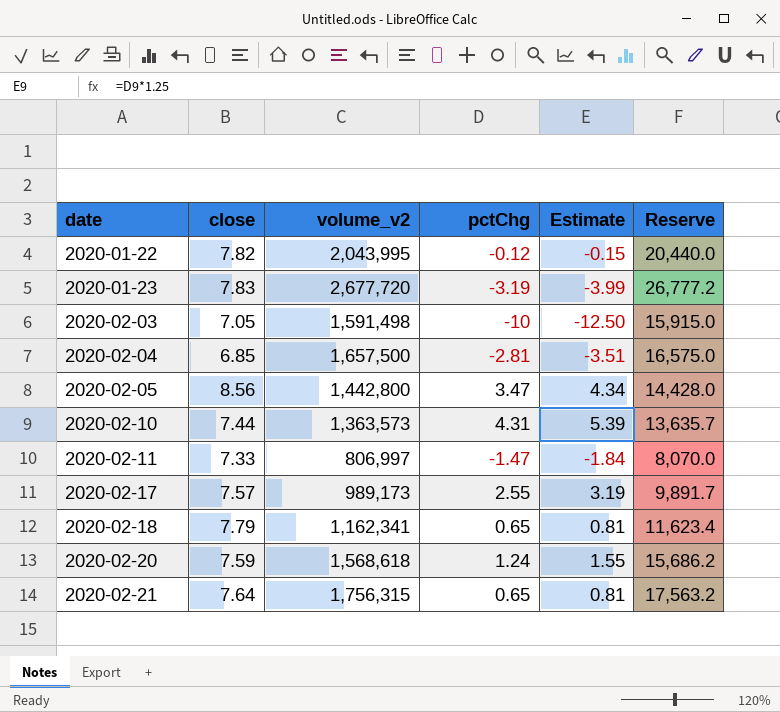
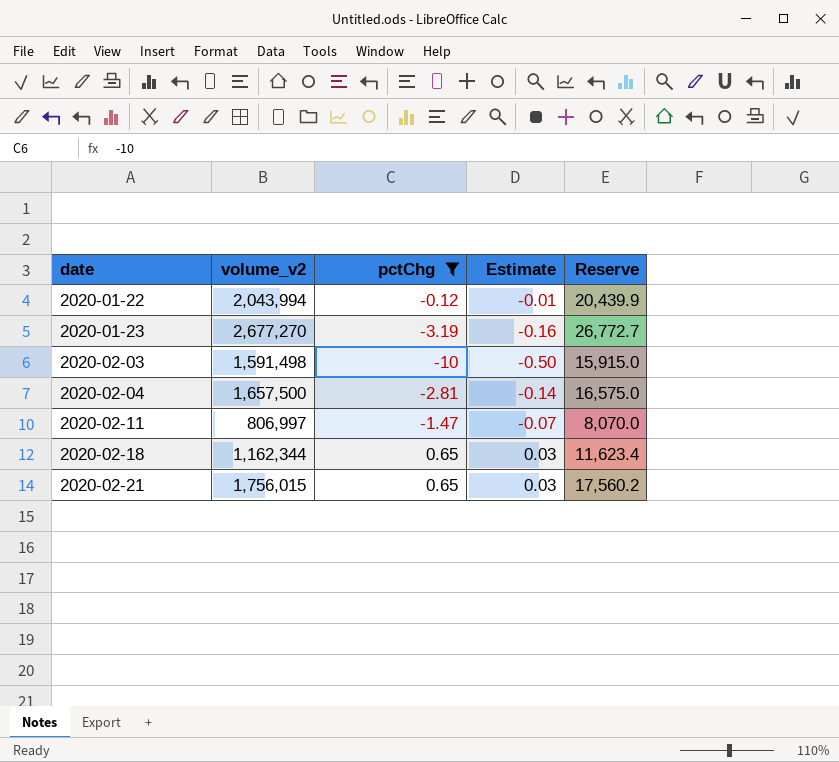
filter: none -> pctChg <= 0.65
column close | position: 2 -> none
column Estimate | formula: [pctChg] * 1.25 -> [pctChg] * 0.05
2020-01-22 | volume_v2: 2,043,995 -> 2,043,994
2020-01-22 | Reserve: 20,440.0 -> 20,439.9
2020-01-23 | volume_v2: 2,677,720 -> 2,677,270
2020-01-23 | Reserve: 26,777.2 -> 26,772.7
2020-02-18 | volume_v2: 1,162,341 -> 1,162,344
2020-02-21 | volume_v2: 1,756,315 -> 1,756,015
2020-02-21 | Reserve: 17,563.2 -> 17,560.2

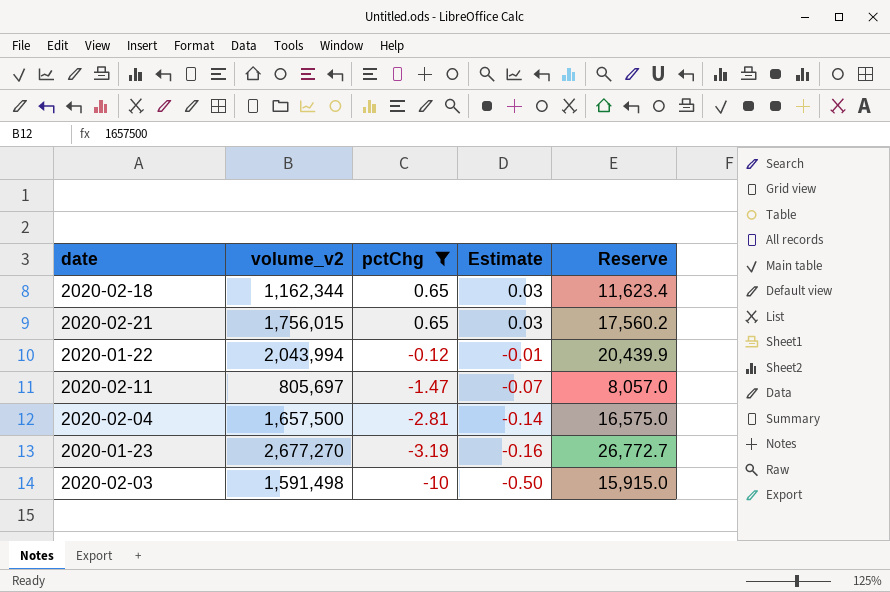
row order: date ascending -> pctChg descending
2020-02-11 | volume_v2: 806,997 -> 805,697
2020-02-11 | Reserve: 8,070.0 -> 8,057.0

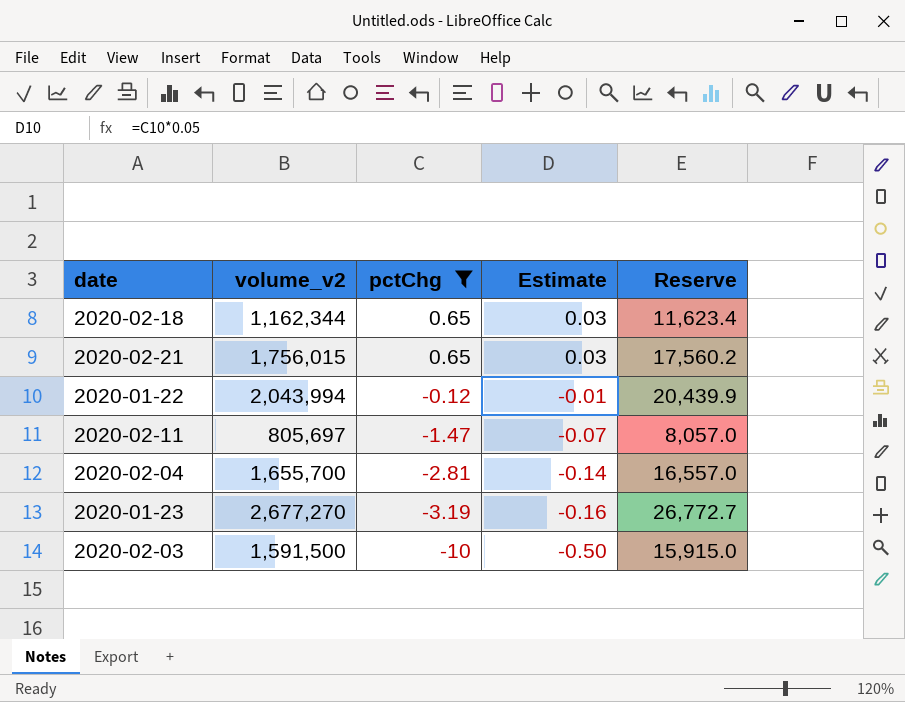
2020-02-04 | volume_v2: 1,657,500 -> 1,655,700
2020-02-04 | Reserve: 16,575.0 -> 16,557.0
2020-02-03 | volume_v2: 1,591,498 -> 1,591,500

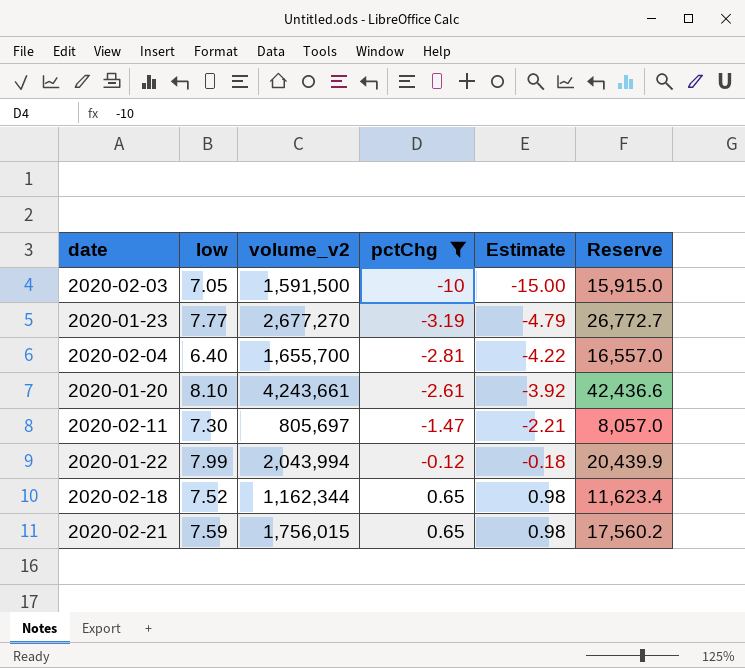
row order: pctChg descending -> pctChg ascending
column low | position: none -> 2
column Estimate | formula: [pctChg] * 0.05 -> [pctChg] * 1.5
row 2020-01-20: none -> 8.10 | 4,243,661 | -2.61 | -3.92 | 42,436.6

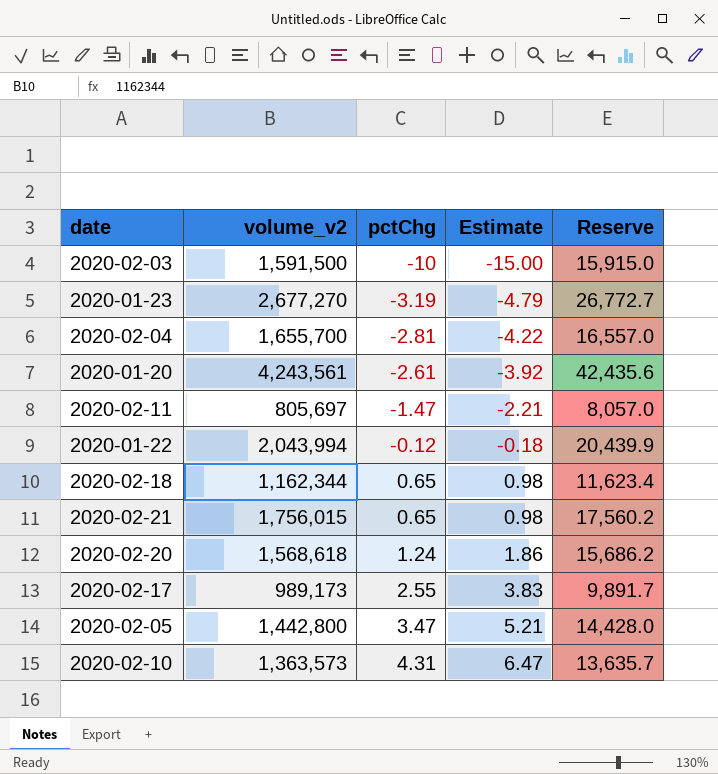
filter: pctChg <= 0.65 -> none
column low | position: 2 -> none
2020-01-20 | volume_v2: 4,243,661 -> 4,243,561
2020-01-20 | Reserve: 42,436.6 -> 42,435.6

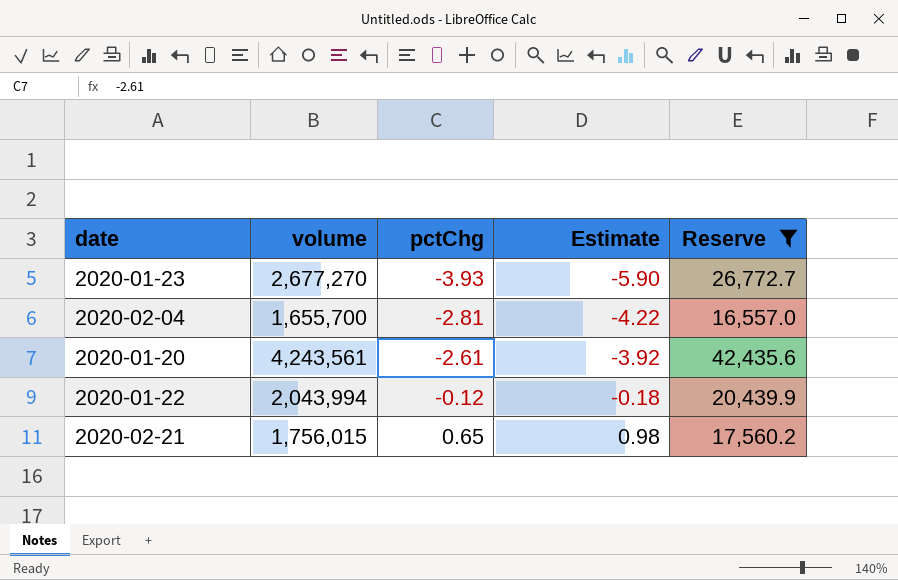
filter: none -> Reserve >= 16,557.0
column name: volume_v2 -> volume
2020-01-23 | pctChg: -3.19 -> -3.93
2020-01-23 | Estimate: -4.79 -> -5.90

